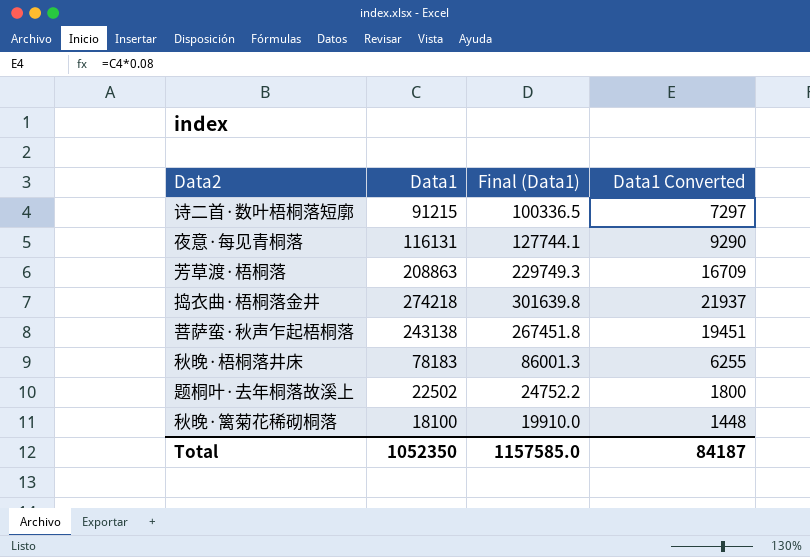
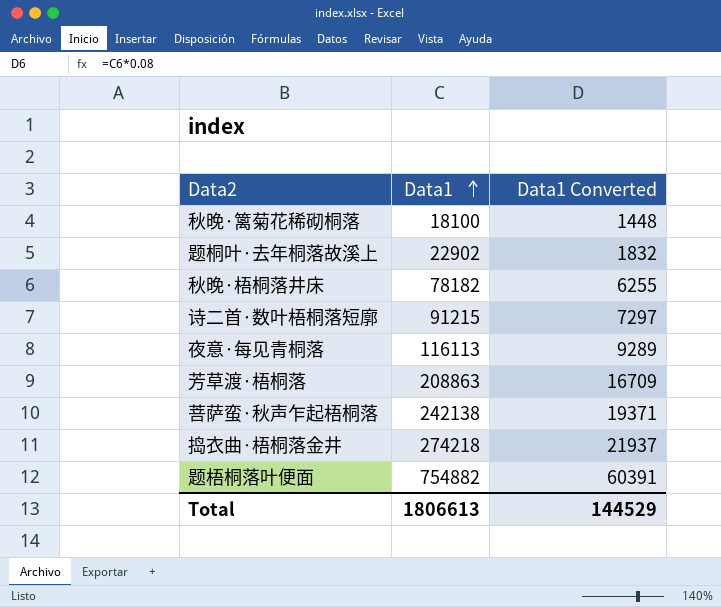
row order: none -> Data1 ascending
column Final (Data1) | formula: [Data1] * 1.1 -> none
题桐叶·去年桐落故溪上 | Data1: 22502 -> 22902
题桐叶·去年桐落故溪上 | Data1 Converted: 1800 -> 1832
秋晚·梧桐落井床 | Data1: 78183 -> 78182
夜意·每见青桐落 | Data1: 116131 -> 116113
夜意·每见青桐落 | Data1 Converted: 9290 -> 9289
菩萨蛮·秋声乍起梧桐落 | Data1: 243138 -> 242138
菩萨蛮·秋声乍起梧桐落 | Data1 Converted: 19451 -> 19371
row 题梧桐落叶便面: none -> 754882 | 60391
Total | Data1: 1052350 -> 1806613
Total | Data1 Converted: 84187 -> 144529

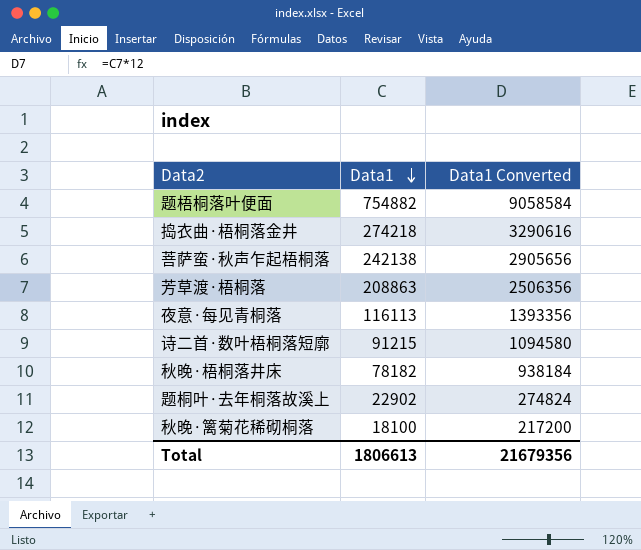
row order: Data1 ascending -> Data1 descending
column Data1 Converted | formula: [Data1] * 0.08 -> [Data1] * 12
Total | Data1 Converted: 144529 -> 21679356

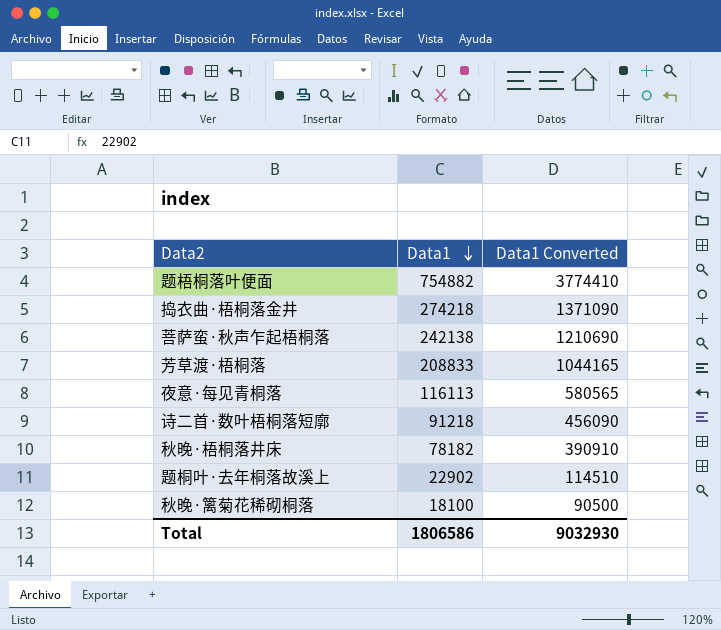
column Data1 Converted | formula: [Data1] * 12 -> [Data1] * 5
芳草渡·梧桐落 | Data1: 208863 -> 208833
诗二首·数叶梧桐落短廓 | Data1: 91215 -> 91218
Total | Data1: 1806613 -> 1806586
Total | Data1 Converted: 21679356 -> 9032930

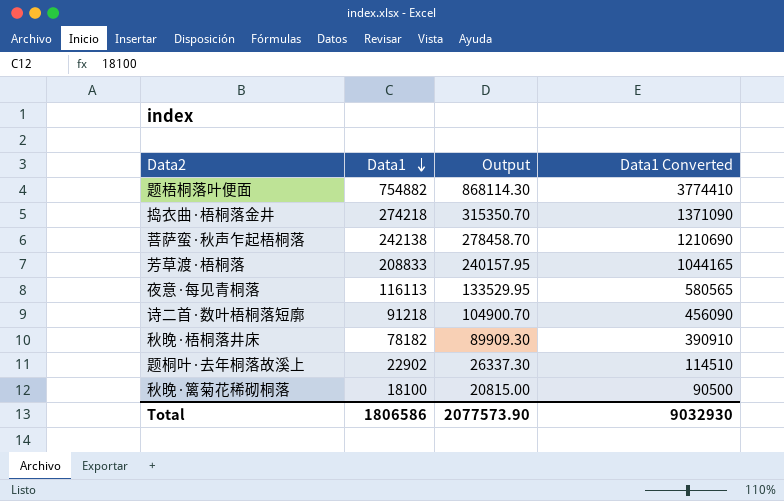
column Output | formula: none -> [Data1] * 1.15

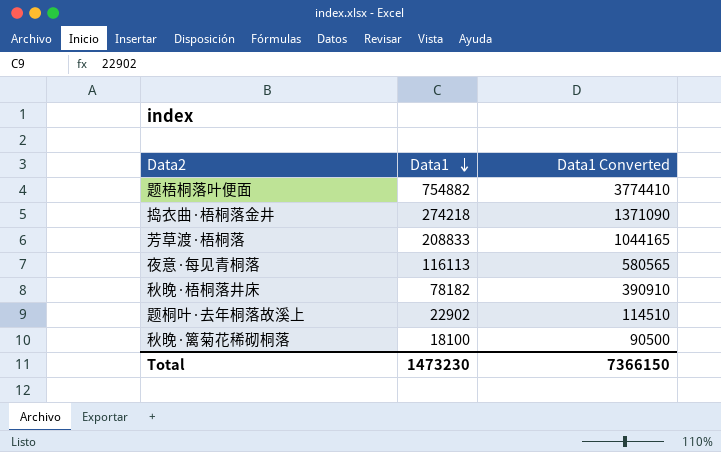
column Output | formula: [Data1] * 1.15 -> none
row 菩萨蛮·秋声乍起梧桐落: 242138 | 278458.70 | 1210690 -> none
row 诗二首·数叶梧桐落短廓: 91218 | 104900.70 | 456090 -> none
Total | Data1: 1806586 -> 1473230
Total | Data1 Converted: 9032930 -> 7366150

